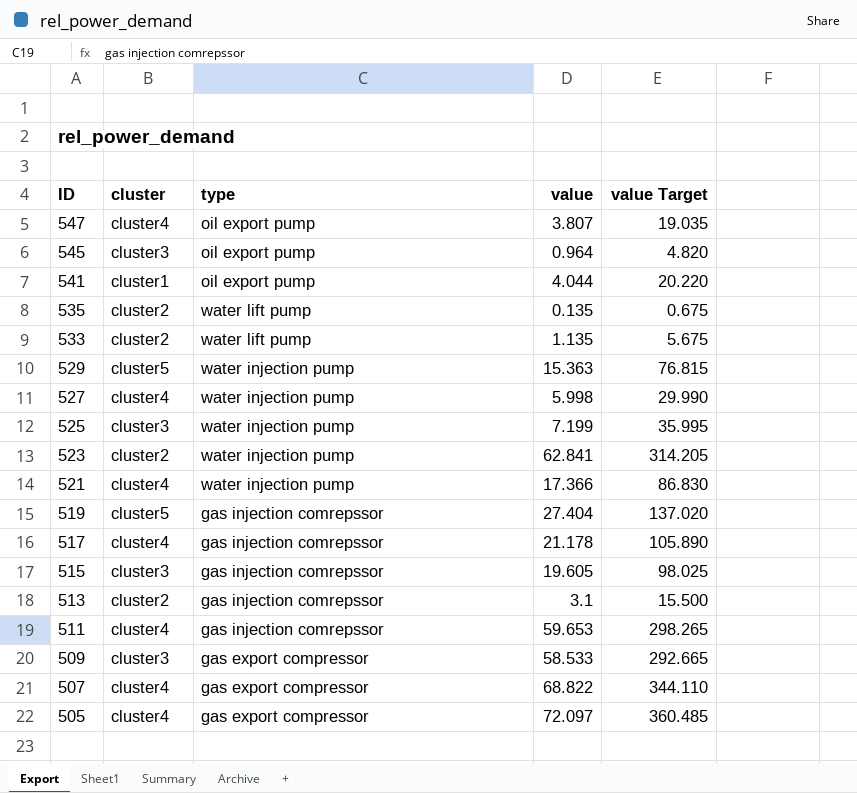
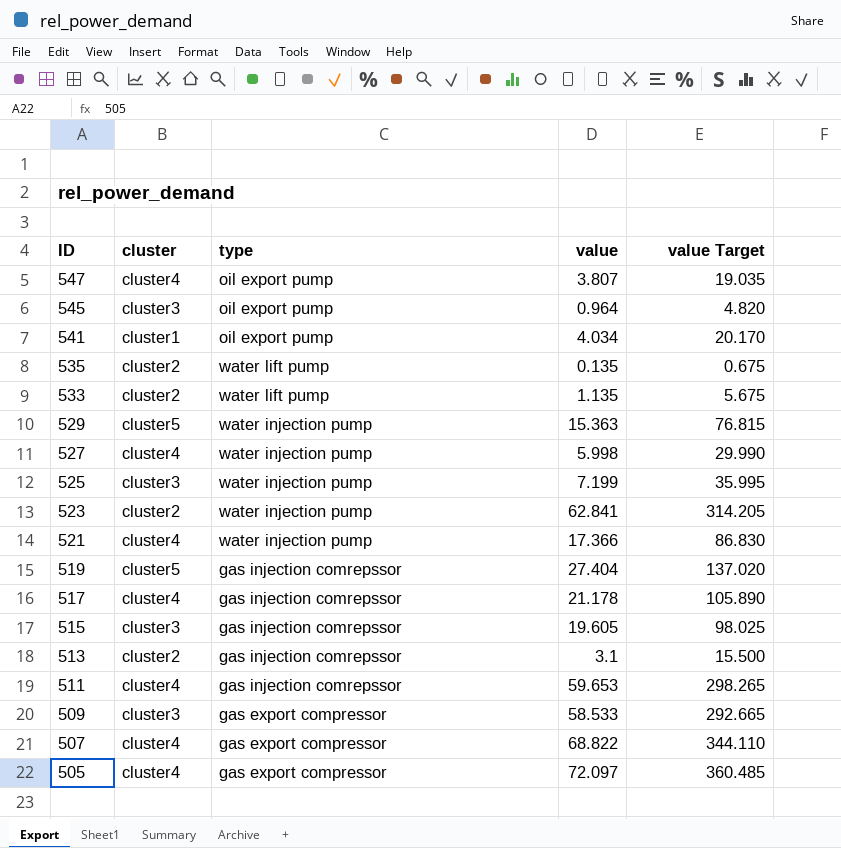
541 | value: 4.044 -> 4.034
541 | value Target: 20.220 -> 20.170

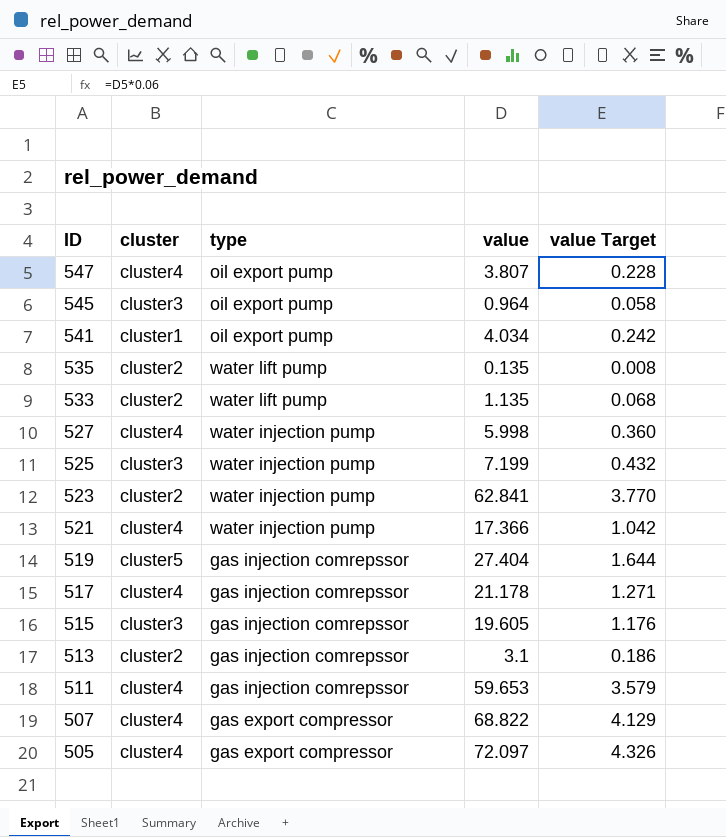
column value Target | formula: [value] * 5 -> [value] * 0.06
row 529: cluster5 | water injection pump | 15.363 | 76.815 -> none
row 509: cluster3 | gas export compressor | 58.533 | 292.665 -> none

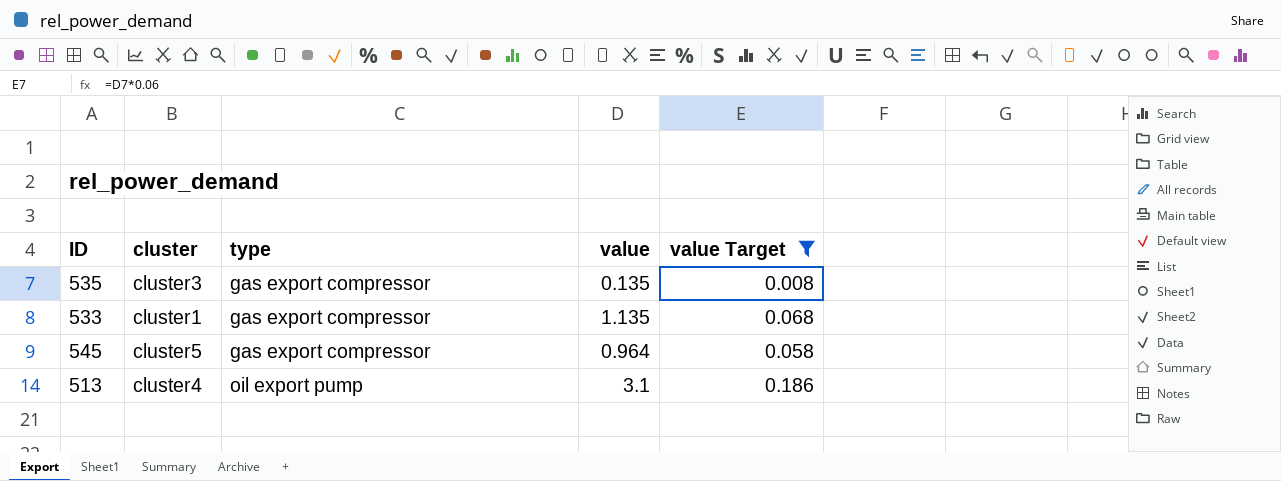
filter: none -> value Target <= 0.186
row order: ID descending -> type ascending
535 | cluster: cluster2 -> cluster3
535 | type: water lift pump -> gas export compressor
533 | cluster: cluster2 -> cluster1
533 | type: water lift pump -> gas export compressor
545 | cluster: cluster3 -> cluster5
545 | type: oil export pump -> gas export compressor
513 | cluster: cluster2 -> cluster4
513 | type: gas injection comrepssor -> oil export pump

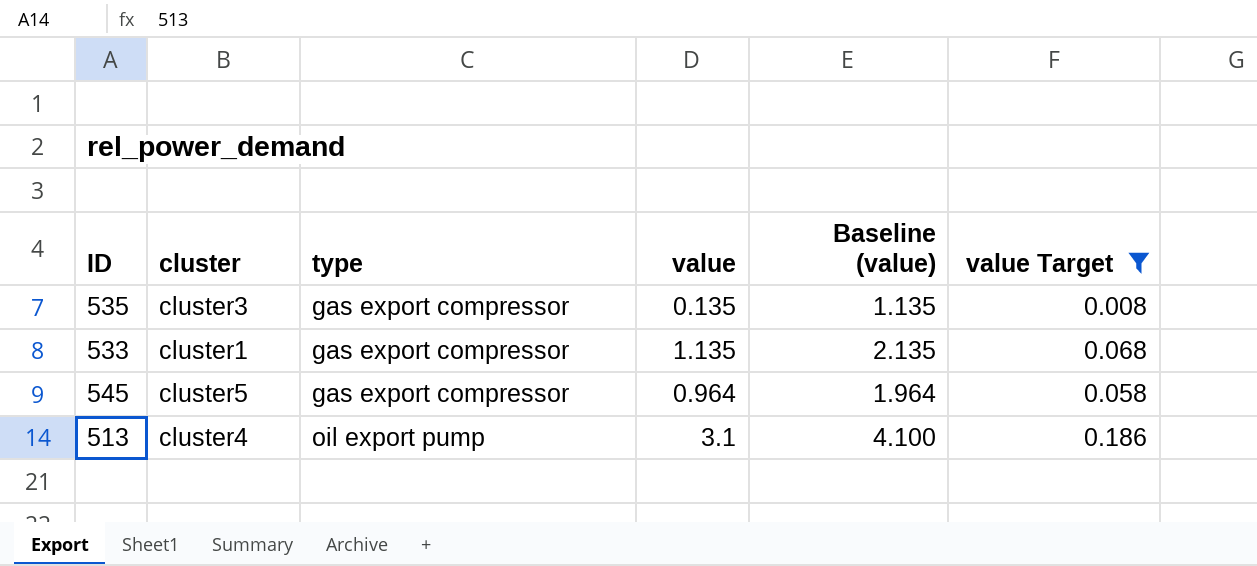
column Baseline (value) | formula: none -> [value] + 1

